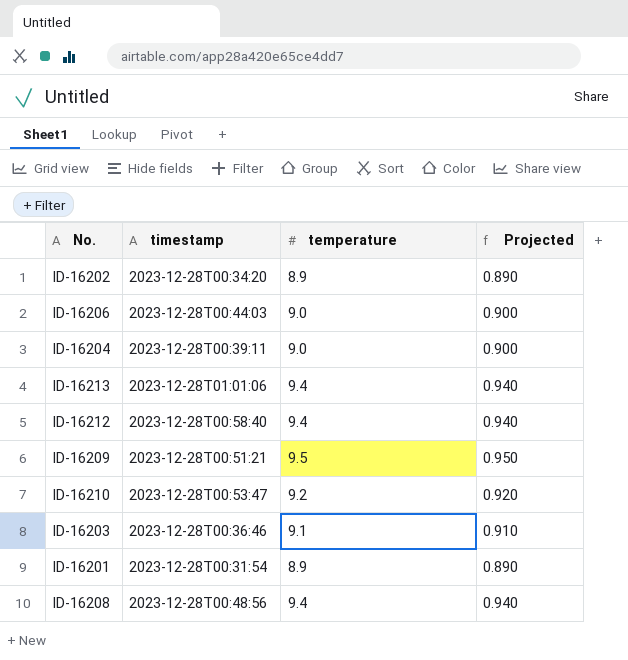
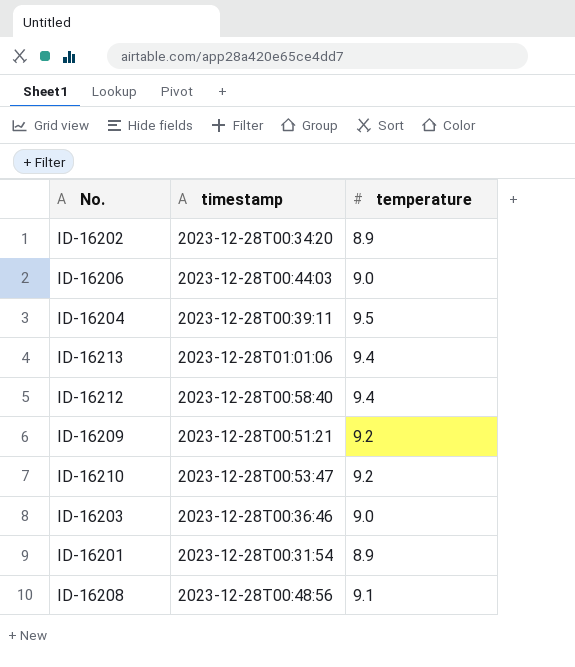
column Projected | formula: [temperature] * 0.1 -> none
ID-16204 | temperature: 9.0 -> 9.5
ID-16209 | temperature: 9.5 -> 9.2
ID-16203 | temperature: 9.1 -> 9.0
ID-16208 | temperature: 9.4 -> 9.1

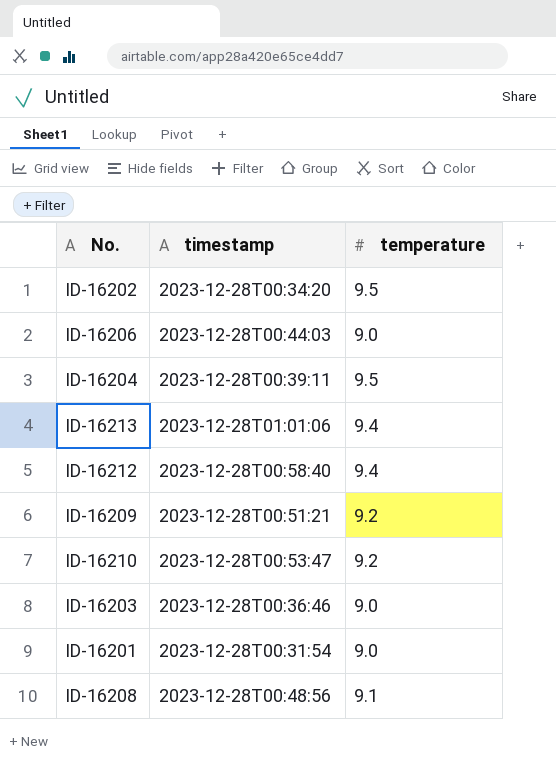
ID-16202 | temperature: 8.9 -> 9.5
ID-16201 | temperature: 8.9 -> 9.0

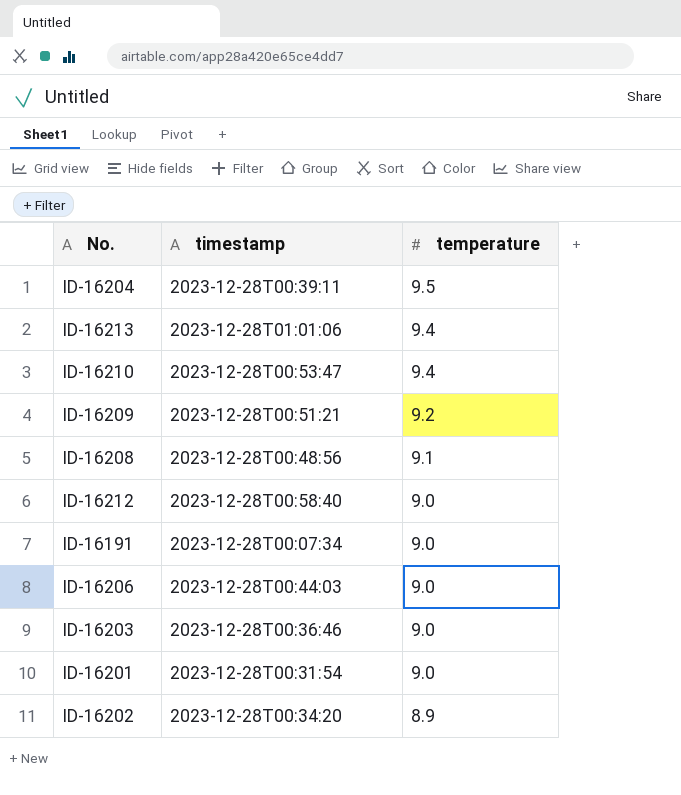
row order: none -> temperature descending
ID-16210 | temperature: 9.2 -> 9.4
ID-16212 | temperature: 9.4 -> 9.0
row ID-16191: none -> 2023-12-28T00:07:34 | 9.0
ID-16202 | temperature: 9.5 -> 8.9

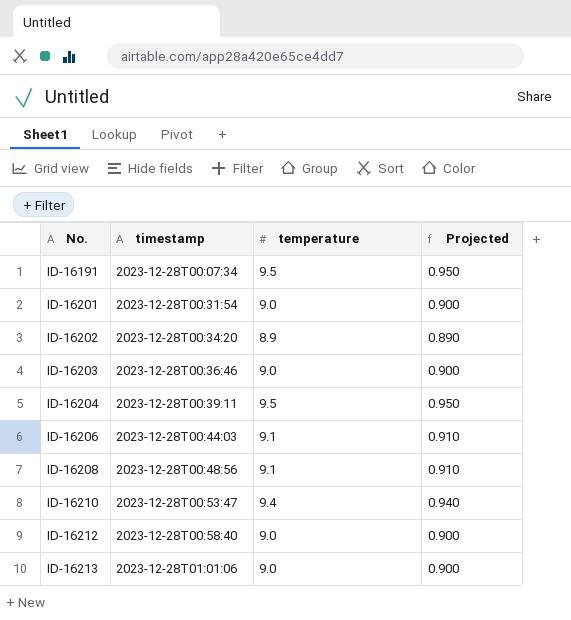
row order: temperature descending -> No. ascending
column Projected | formula: none -> [temperature] * 0.1
row ID-16209: 2023-12-28T00:51:21 | 9.2 -> none
ID-16191 | temperature: 9.0 -> 9.5
ID-16206 | temperature: 9.0 -> 9.1
ID-16213 | temperature: 9.4 -> 9.0

